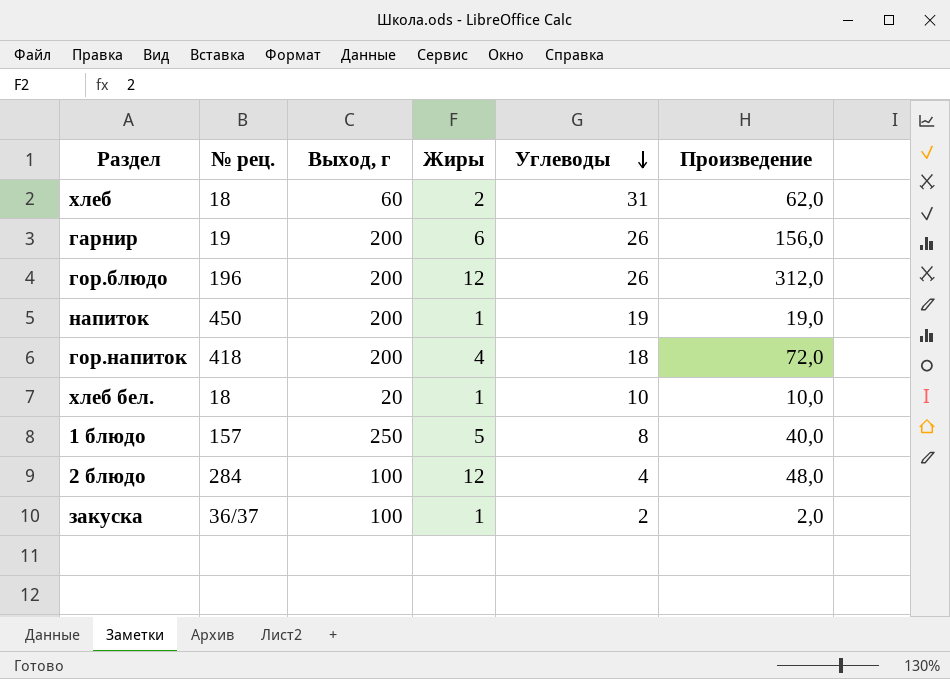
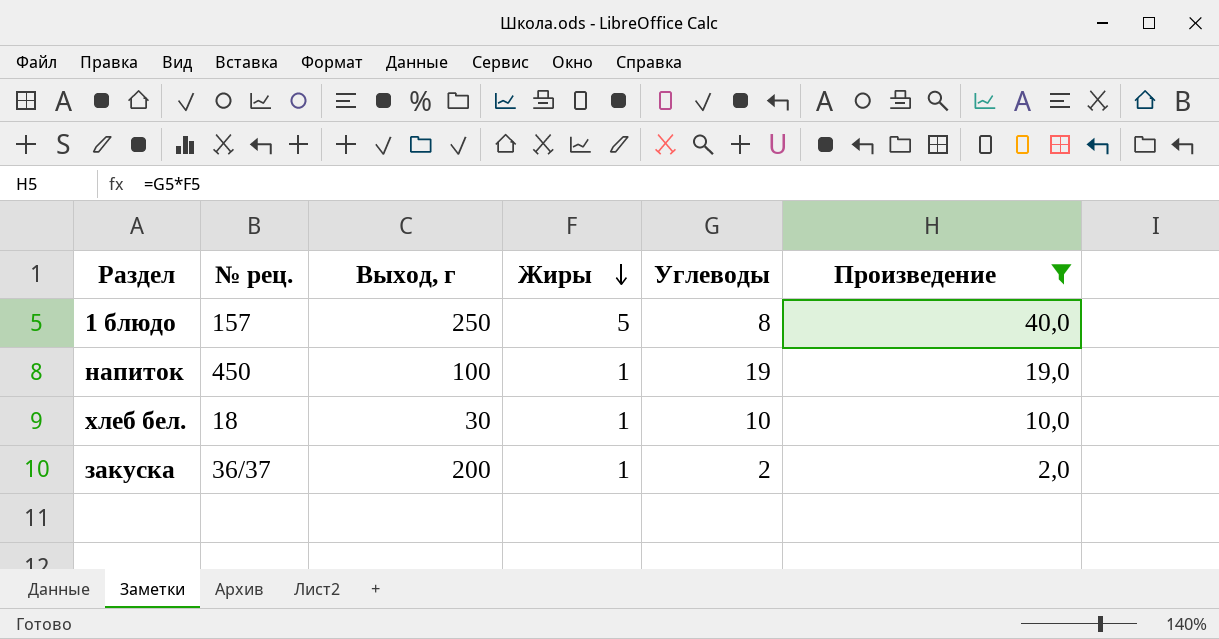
filter: none -> Произведение <= 40,0
row order: Углеводы descending -> Жиры descending
напиток | Выход, г: 200 -> 100
хлеб бел. | Выход, г: 20 -> 30
закуска | Выход, г: 100 -> 200

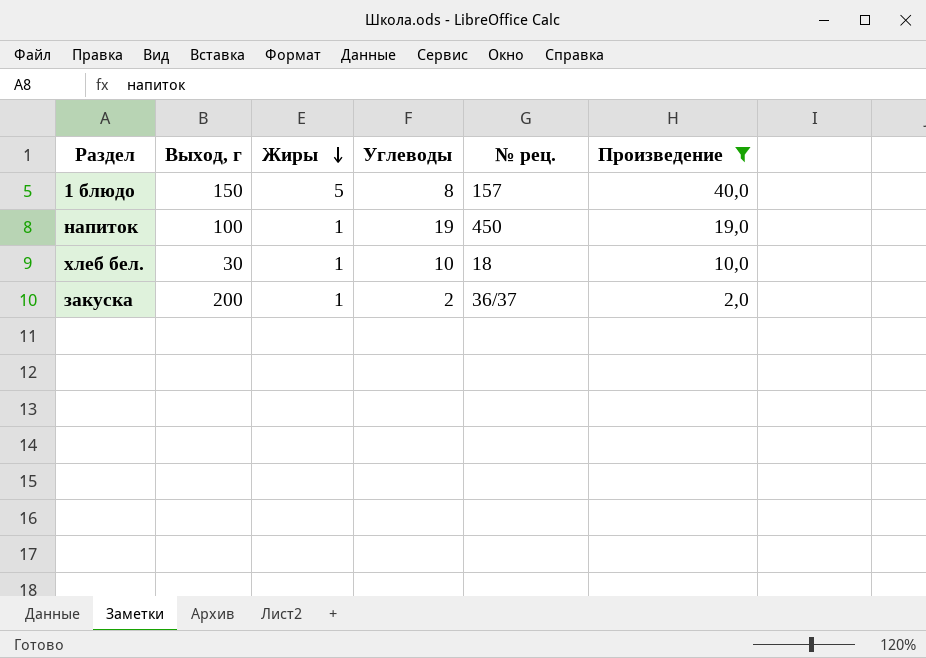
column № рец. | position: 2 -> 5
1 блюдо | Выход, г: 250 -> 150

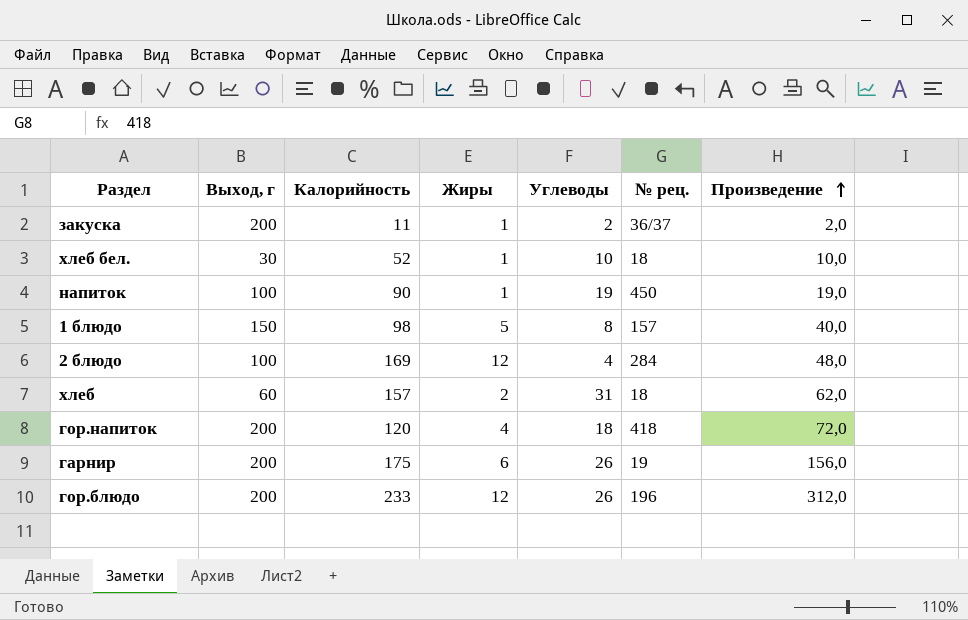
filter: Произведение <= 40,0 -> none
row order: Жиры descending -> Произведение ascending
column Калорийность | position: none -> 3

